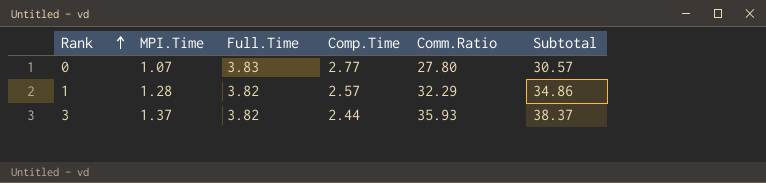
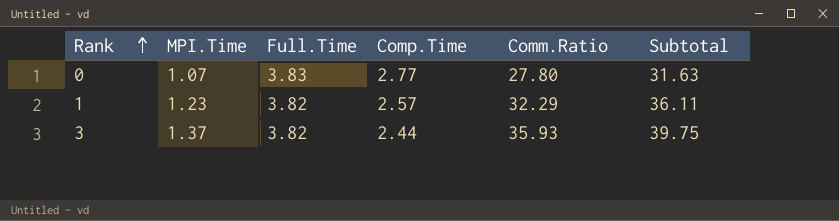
column Subtotal | formula: [Comp.Time] + [Comm.Ratio] -> [Full.Time] + [Comm.Ratio]
1 | MPI.Time: 1.28 -> 1.23

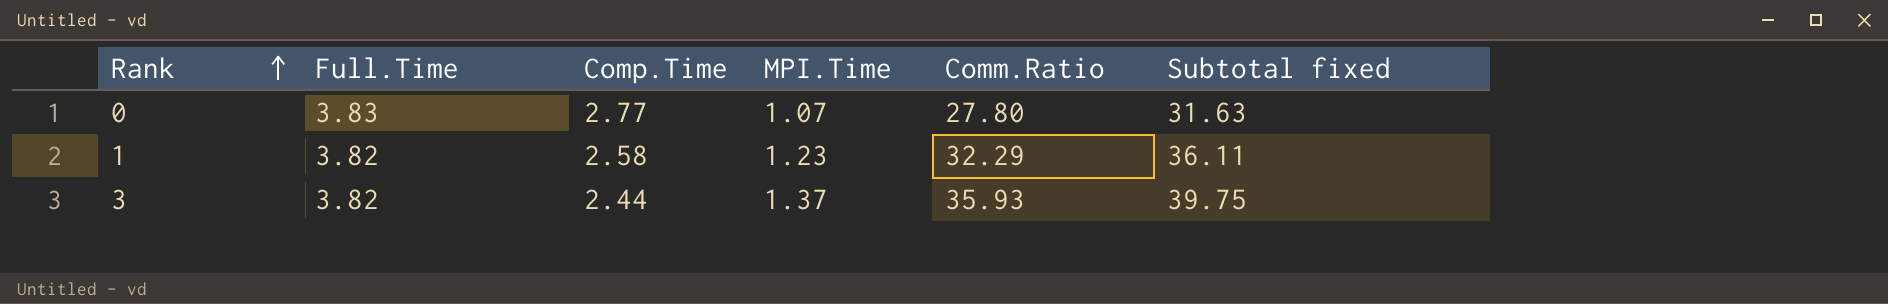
column MPI.Time | position: 2 -> 4
column name: Subtotal -> Subtotal fixed
1 | Comp.Time: 2.57 -> 2.58

